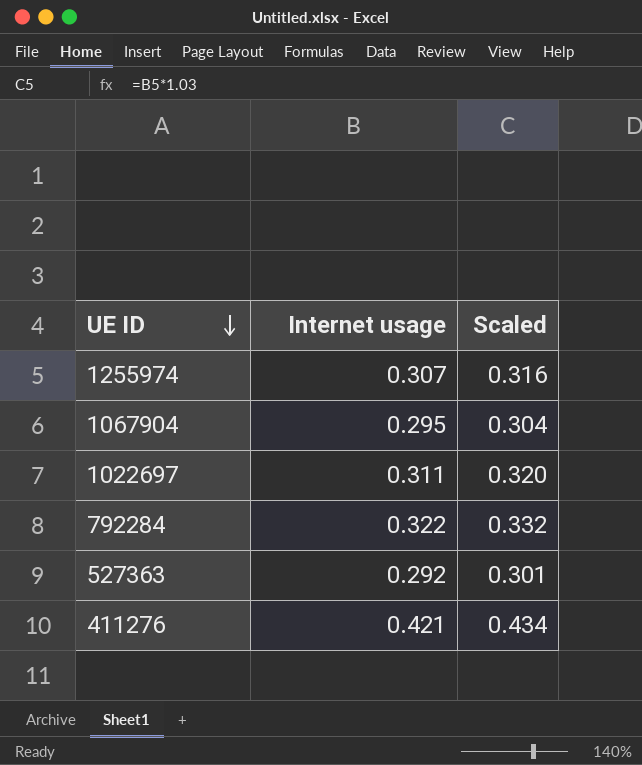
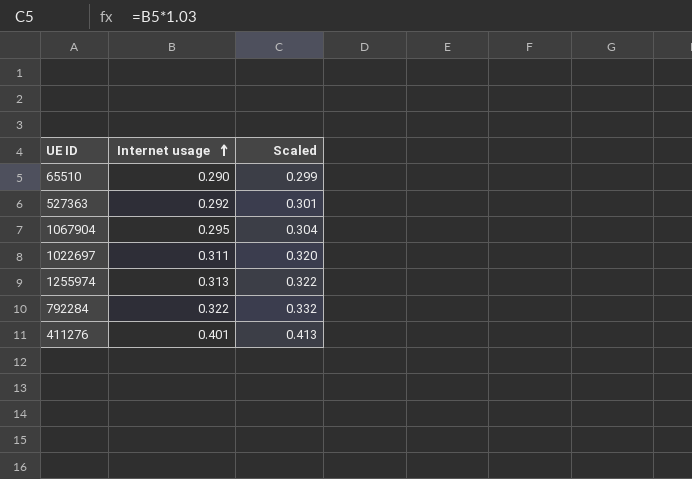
row order: UE ID descending -> Internet usage ascending
row 65510: none -> 0.290 | 0.299
1255974 | Internet usage: 0.307 -> 0.313
1255974 | Scaled: 0.316 -> 0.322
411276 | Internet usage: 0.421 -> 0.401
411276 | Scaled: 0.434 -> 0.413

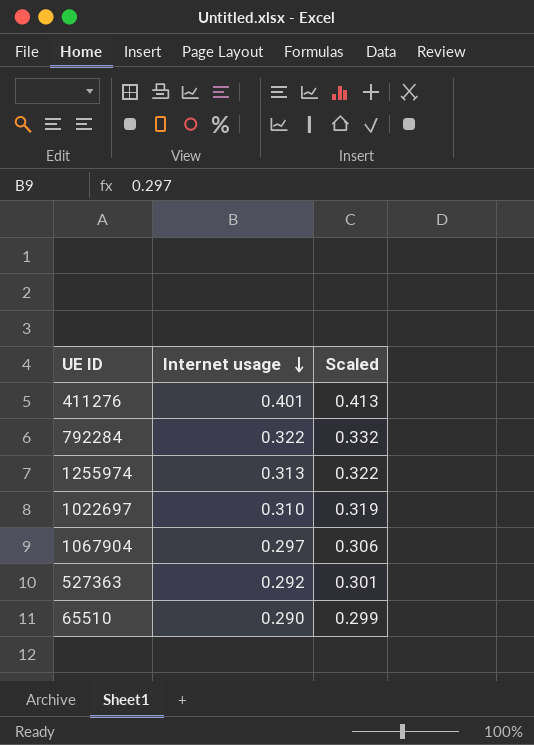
row order: Internet usage ascending -> Internet usage descending
1022697 | Internet usage: 0.311 -> 0.310
1022697 | Scaled: 0.320 -> 0.319
1067904 | Internet usage: 0.295 -> 0.297
1067904 | Scaled: 0.304 -> 0.306

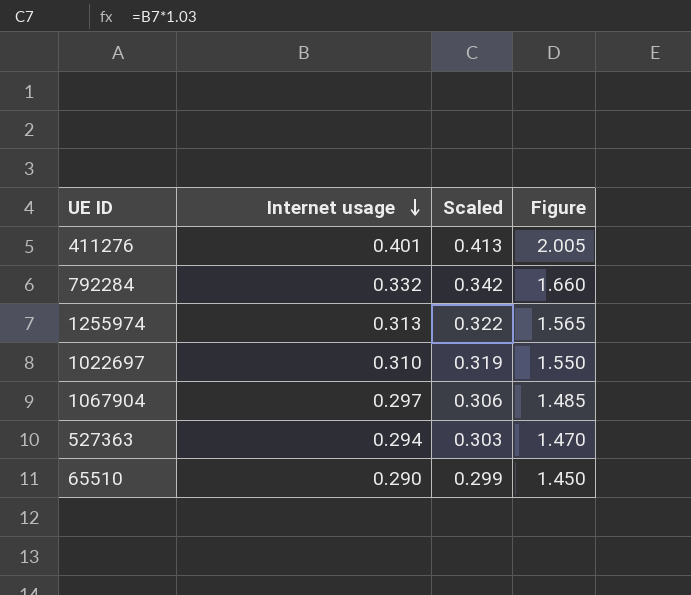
column Figure | formula: none -> [Internet usage] * 5
792284 | Internet usage: 0.322 -> 0.332
792284 | Scaled: 0.332 -> 0.342
527363 | Internet usage: 0.292 -> 0.294
527363 | Scaled: 0.301 -> 0.303

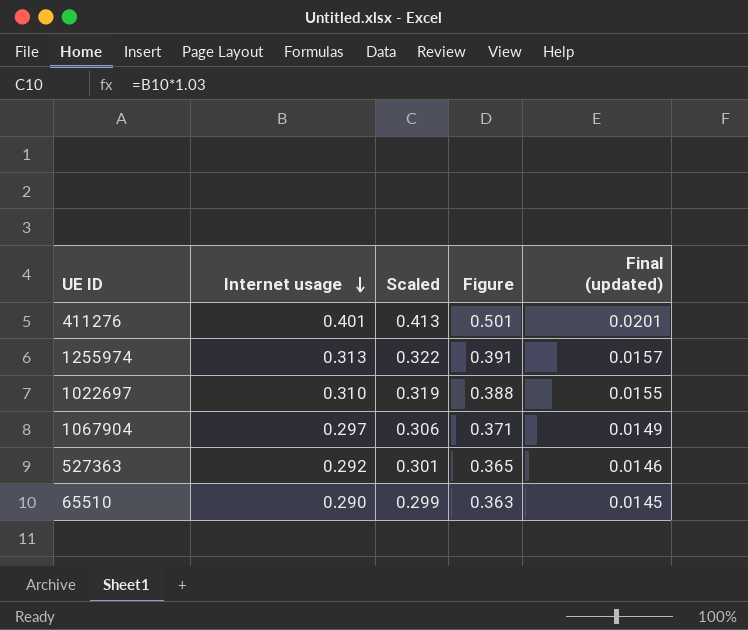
column Figure | formula: [Internet usage] * 5 -> [Internet usage] * 1.25
column Final (updated) | formula: none -> [Internet usage] * 0.05
row 792284: 0.332 | 0.342 | 1.660 -> none
527363 | Internet usage: 0.294 -> 0.292
527363 | Scaled: 0.303 -> 0.301

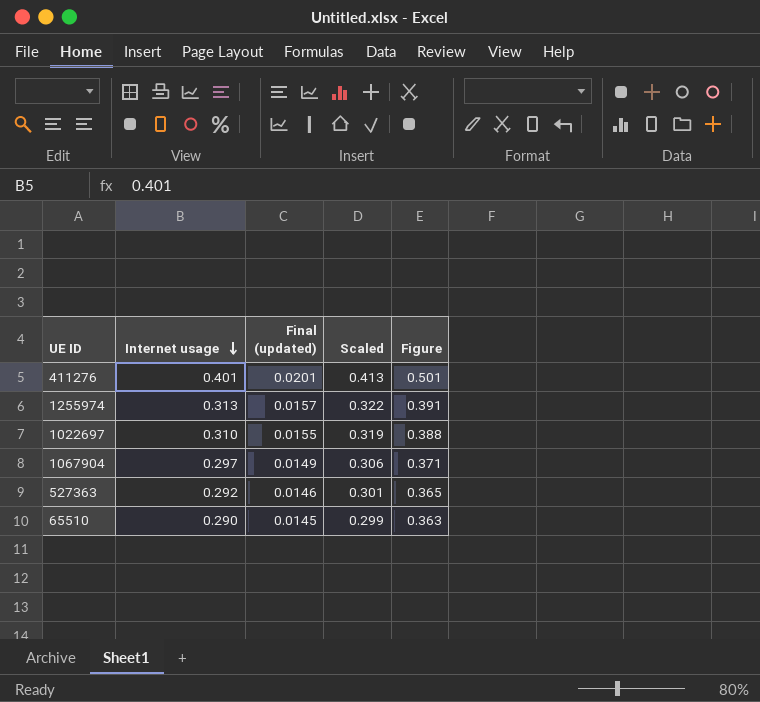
column Final (updated) | position: 5 -> 3

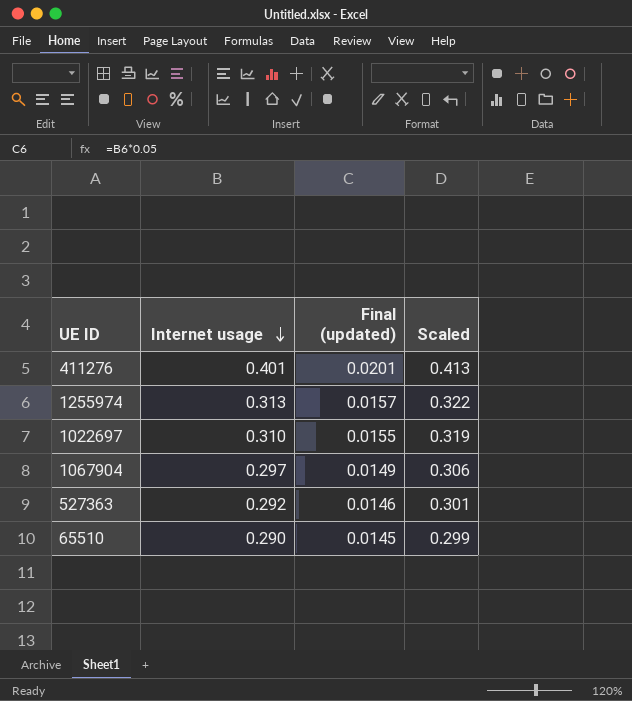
column Figure | formula: [Internet usage] * 1.25 -> none

